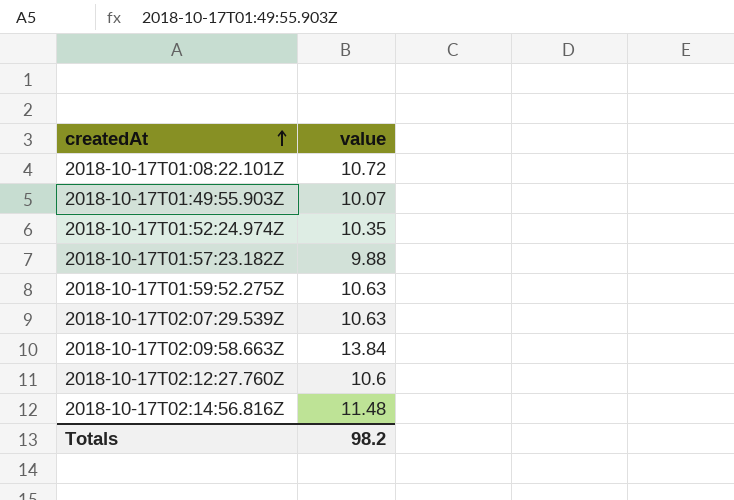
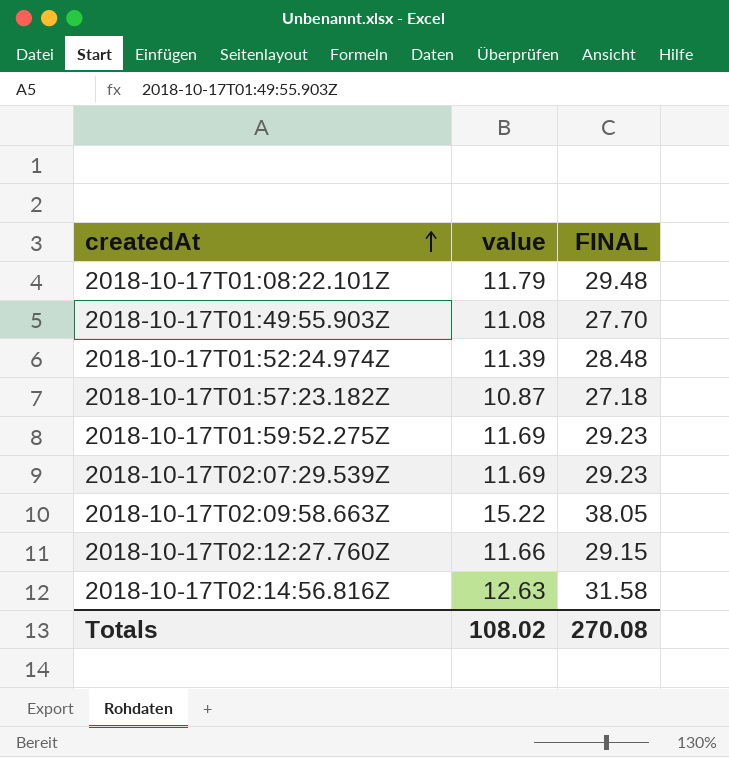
column FINAL | formula: none -> [value] * 2.5
2018-10-17T01:08:22.101Z | value: 10.72 -> 11.79
2018-10-17T01:49:55.903Z | value: 10.07 -> 11.08
2018-10-17T01:52:24.974Z | value: 10.35 -> 11.39
2018-10-17T01:57:23.182Z | value: 9.88 -> 10.87
2018-10-17T01:59:52.275Z | value: 10.63 -> 11.69
2018-10-17T02:07:29.539Z | value: 10.63 -> 11.69
2018-10-17T02:09:58.663Z | value: 13.84 -> 15.22
2018-10-17T02:12:27.760Z | value: 10.6 -> 11.66
2018-10-17T02:14:56.816Z | value: 11.48 -> 12.63
Totals | value: 98.2 -> 108.02

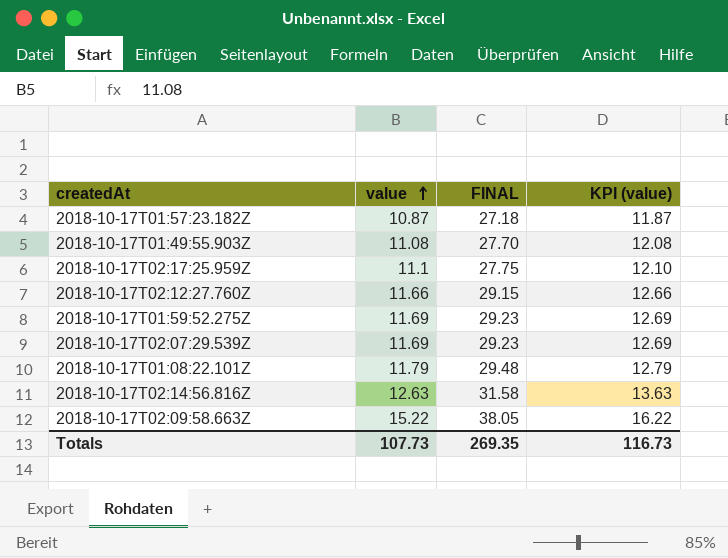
row order: createdAt ascending -> value ascending
column KPI (value) | formula: none -> [value] + 1
row 2018-10-17T01:52:24.974Z: 11.39 | 28.48 -> none
row 2018-10-17T02:17:25.959Z: none -> 11.1 | 27.75 | 12.10
Totals | value: 108.02 -> 107.73
Totals | FINAL: 270.08 -> 269.35

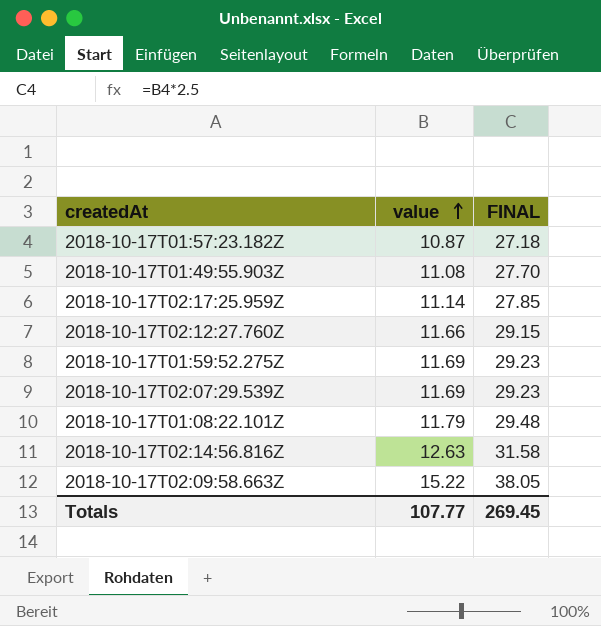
column KPI (value) | formula: [value] + 1 -> none
2018-10-17T02:17:25.959Z | value: 11.1 -> 11.14
2018-10-17T02:17:25.959Z | FINAL: 27.75 -> 27.85
Totals | value: 107.73 -> 107.77
Totals | FINAL: 269.35 -> 269.45

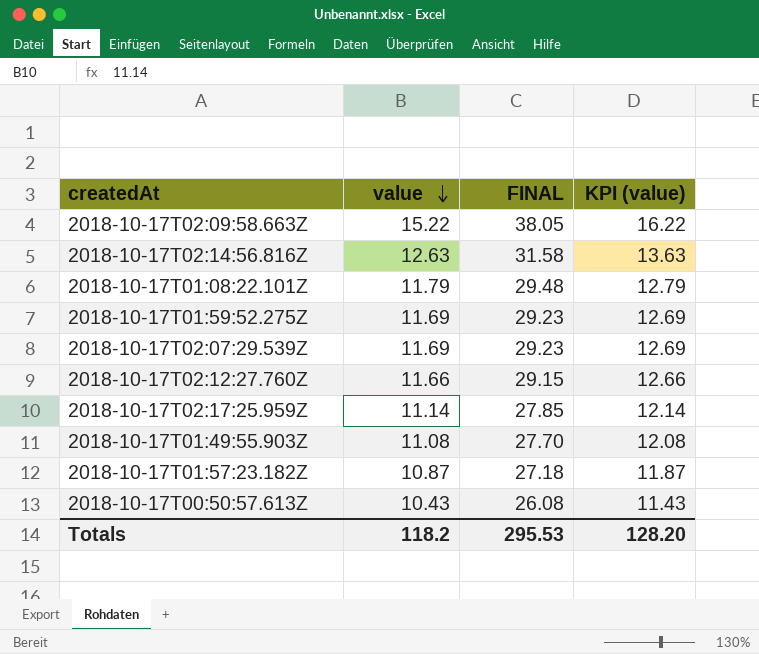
row order: value ascending -> value descending
column KPI (value) | formula: none -> [value] + 1
row 2018-10-17T00:50:57.613Z: none -> 10.43 | 26.08 | 11.43
Totals | value: 107.77 -> 118.2
Totals | FINAL: 269.45 -> 295.53

